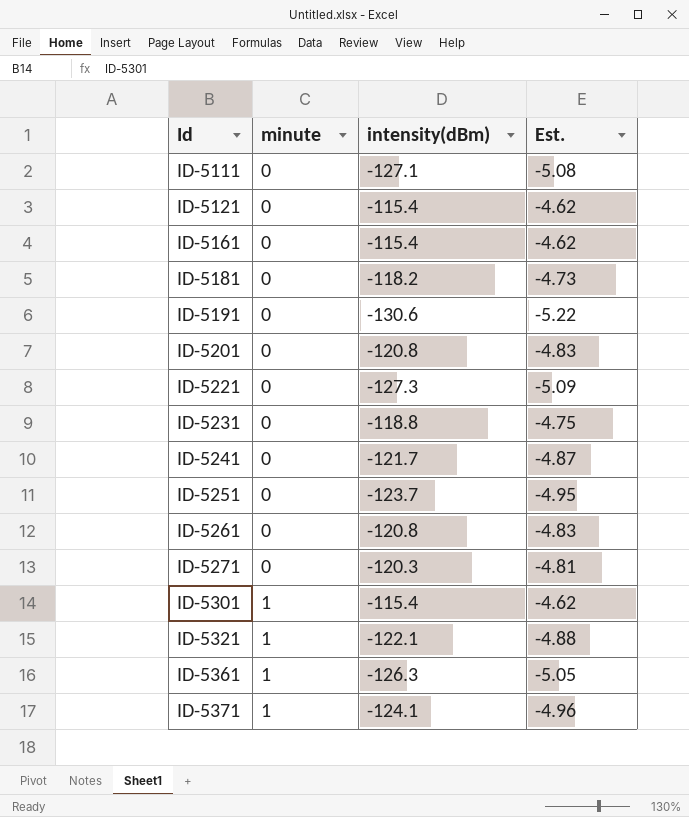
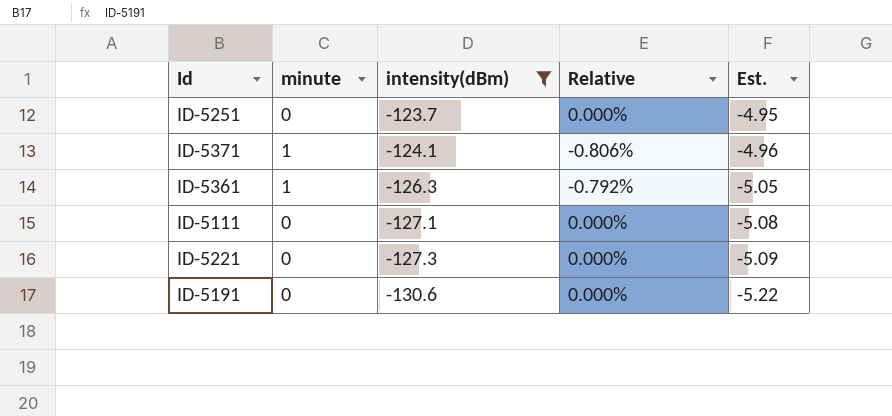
filter: none -> intensity(dBm) <= -123.7
row order: Id ascending -> intensity(dBm) descending
column Relative | formula: none -> [minute] / [intensity(dBm)]

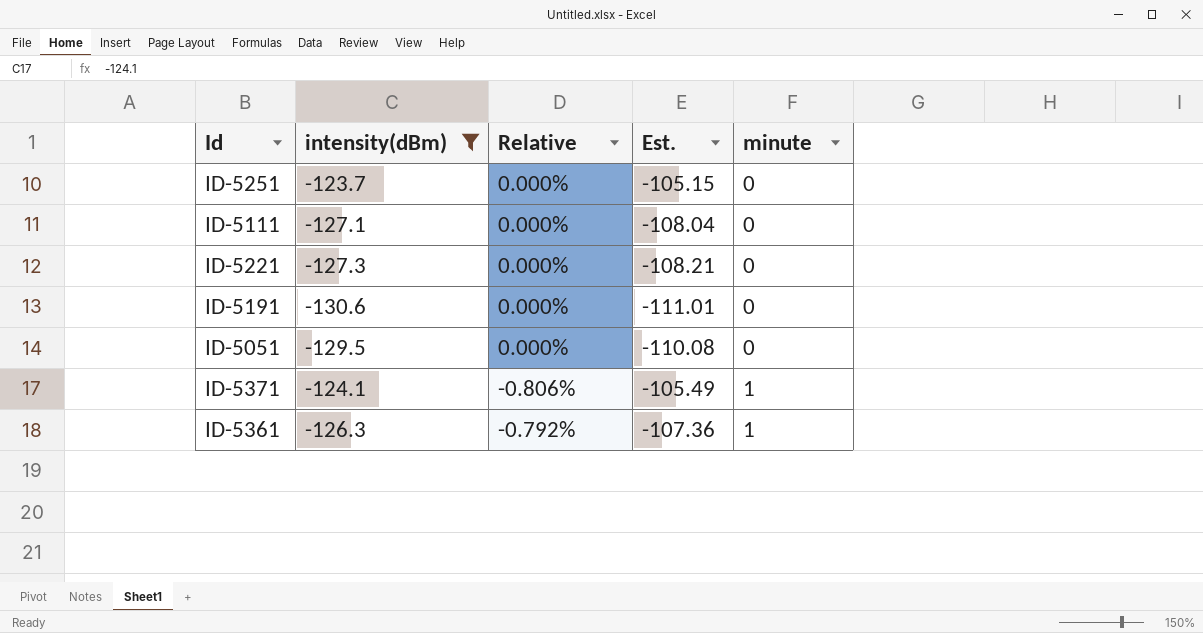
row order: intensity(dBm) descending -> minute ascending
column Est. | formula: [intensity(dBm)] * 0.04 -> [intensity(dBm)] * 0.85
column minute | position: 2 -> 5
row ID-5051: none -> -129.5 | 0.000% | -110.08 | 0

